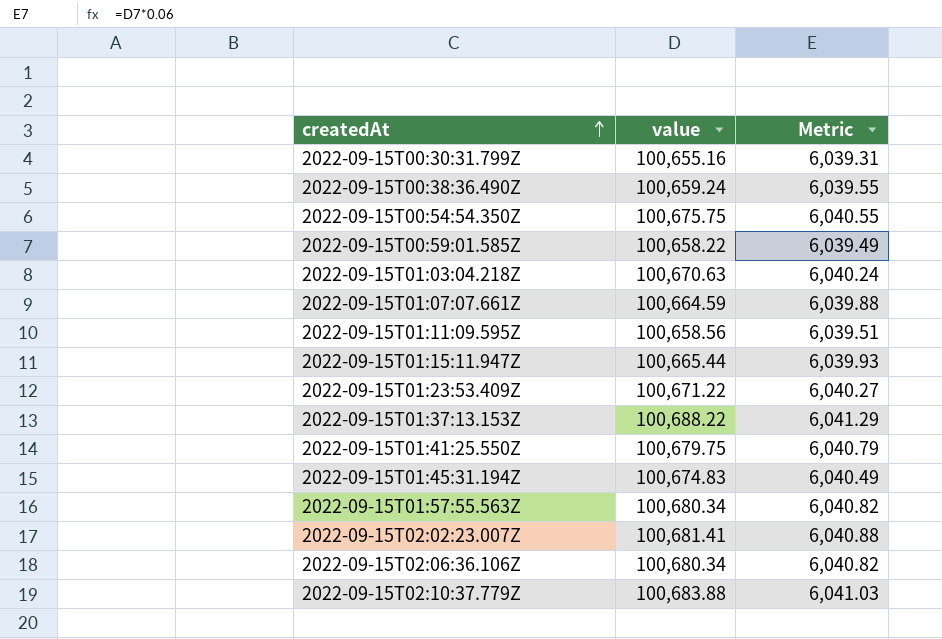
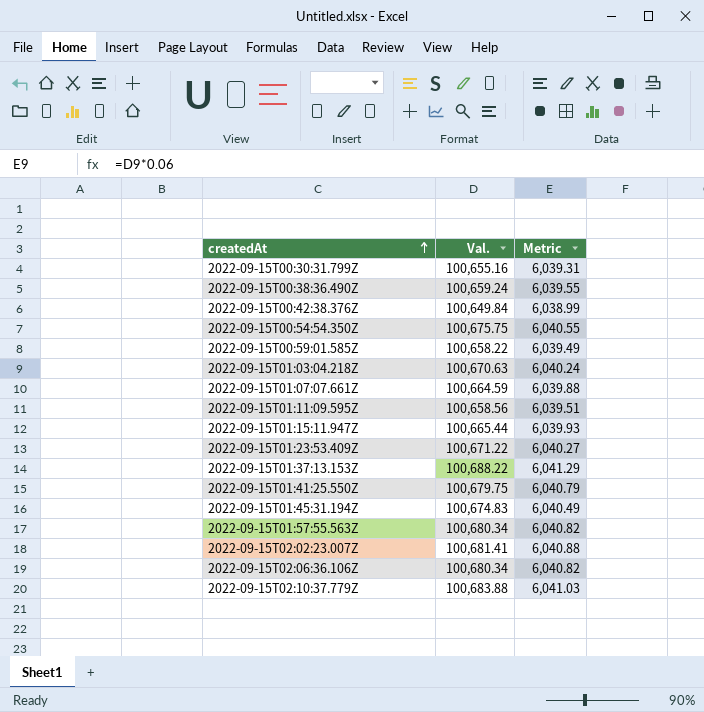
column name: value -> Val.
row 2022-09-15T00:42:38.376Z: none -> 100,649.84 | 6,038.99

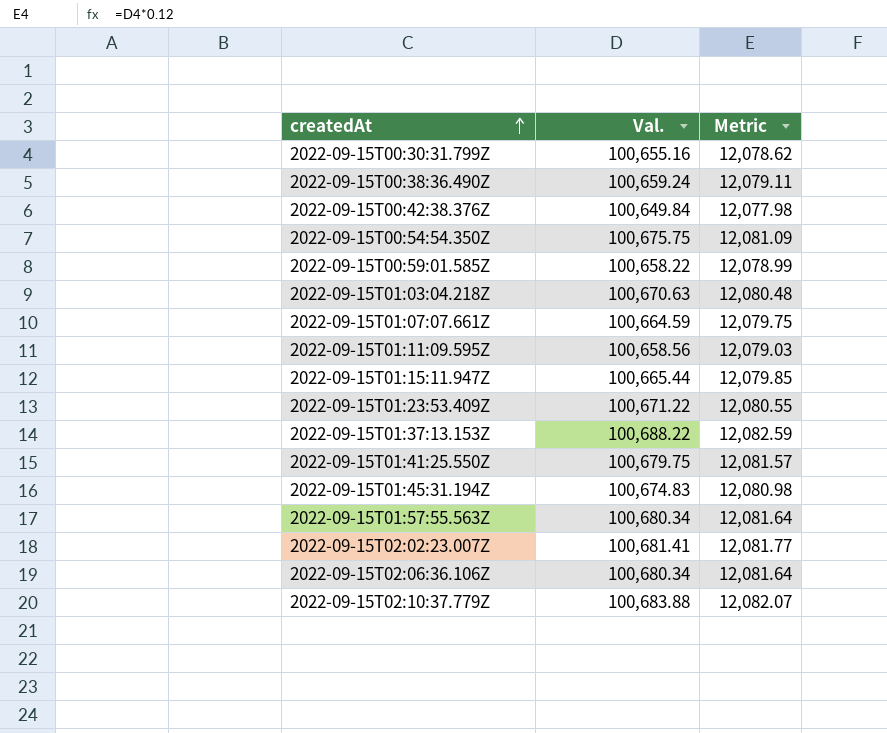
column Metric | formula: [Val.] * 0.06 -> [Val.] * 0.12

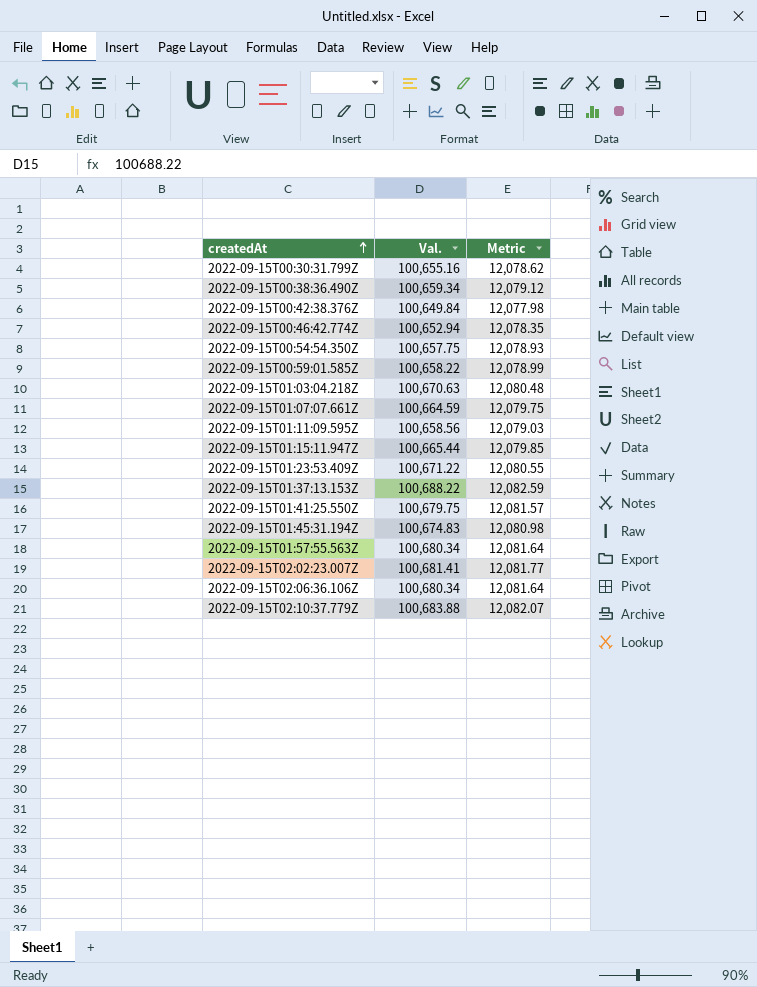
2022-09-15T00:38:36.490Z | Val.: 100,659.24 -> 100,659.34
2022-09-15T00:38:36.490Z | Metric: 12,079.11 -> 12,079.12
row 2022-09-15T00:46:42.774Z: none -> 100,652.94 | 12,078.35
2022-09-15T00:54:54.350Z | Val.: 100,675.75 -> 100,657.75
2022-09-15T00:54:54.350Z | Metric: 12,081.09 -> 12,078.93

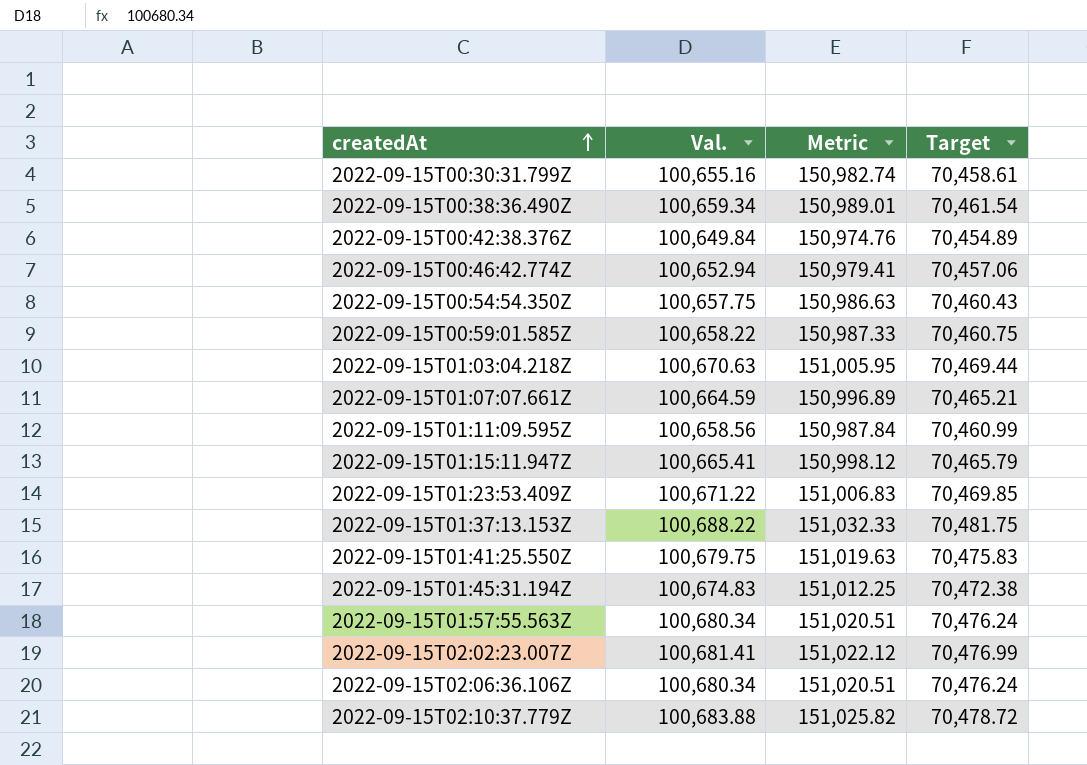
column Metric | formula: [Val.] * 0.12 -> [Val.] * 1.5
column Target | formula: none -> [Val.] * 0.7
2022-09-15T01:15:11.947Z | Val.: 100,665.44 -> 100,665.41

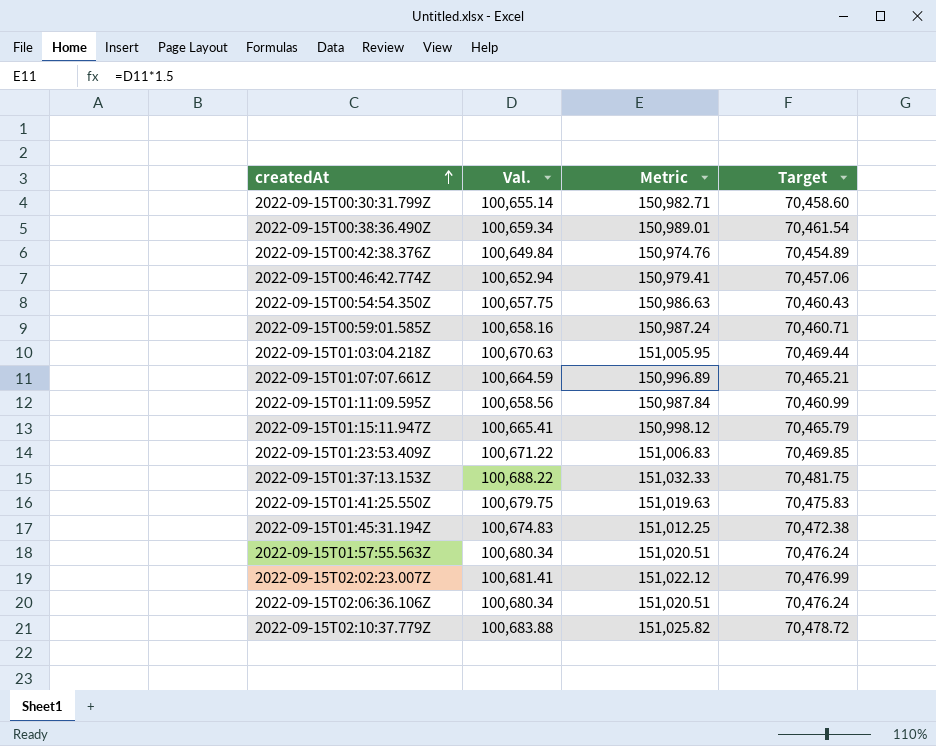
2022-09-15T00:30:31.799Z | Val.: 100,655.16 -> 100,655.14
2022-09-15T00:30:31.799Z | Metric: 150,982.74 -> 150,982.71
2022-09-15T00:30:31.799Z | Target: 70,458.61 -> 70,458.60
2022-09-15T00:59:01.585Z | Val.: 100,658.22 -> 100,658.16
2022-09-15T00:59:01.585Z | Metric: 150,987.33 -> 150,987.24
2022-09-15T00:59:01.585Z | Target: 70,460.75 -> 70,460.71

